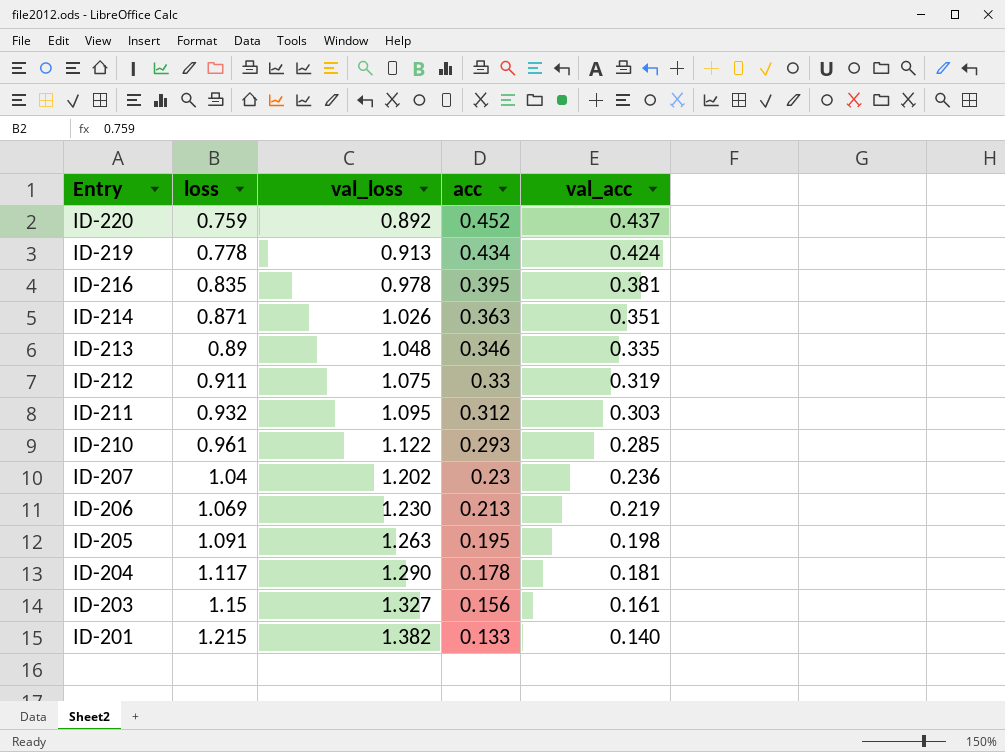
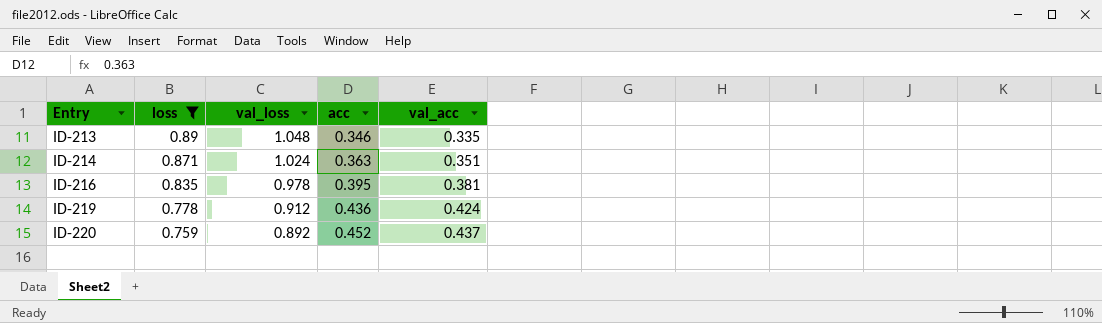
filter: none -> loss <= 0.89
row order: Entry descending -> Entry ascending
ID-214 | val_loss: 1.026 -> 1.024
ID-219 | val_loss: 0.913 -> 0.912
ID-219 | acc: 0.434 -> 0.436

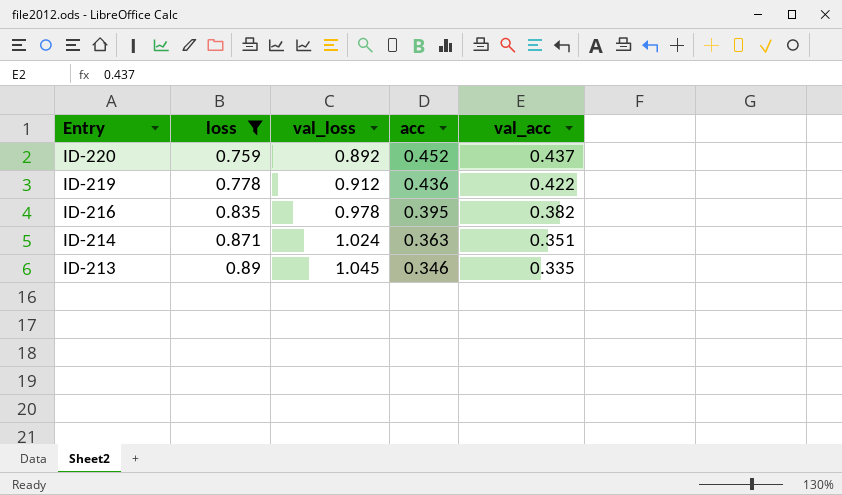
row order: Entry ascending -> Entry descending
ID-219 | val_acc: 0.424 -> 0.422
ID-216 | val_acc: 0.381 -> 0.382
ID-213 | val_loss: 1.048 -> 1.045

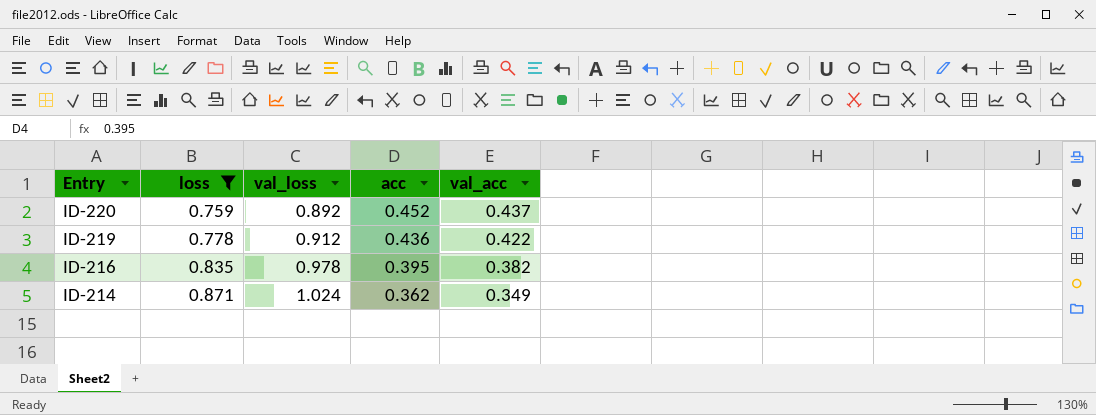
row ID-213: 0.89 | 1.045 | 0.346 | 0.335 -> none
ID-214 | acc: 0.363 -> 0.362
ID-214 | val_acc: 0.351 -> 0.349

